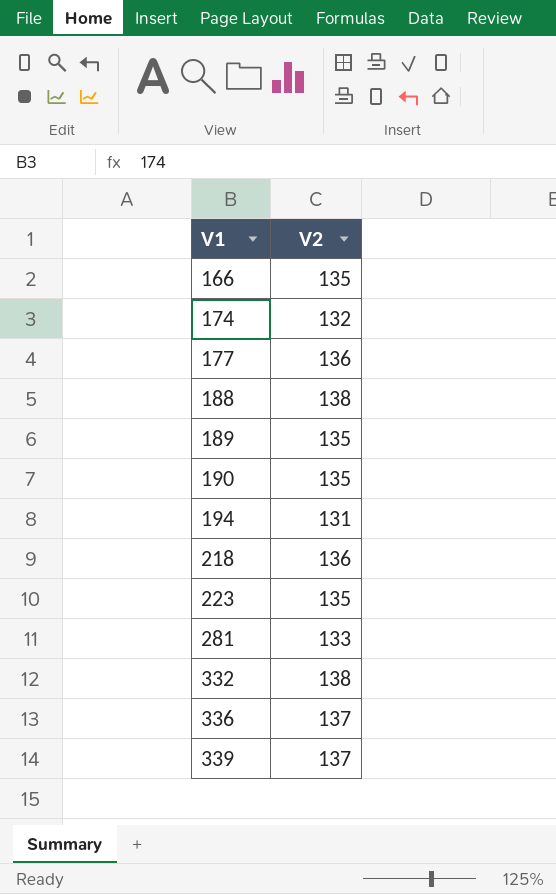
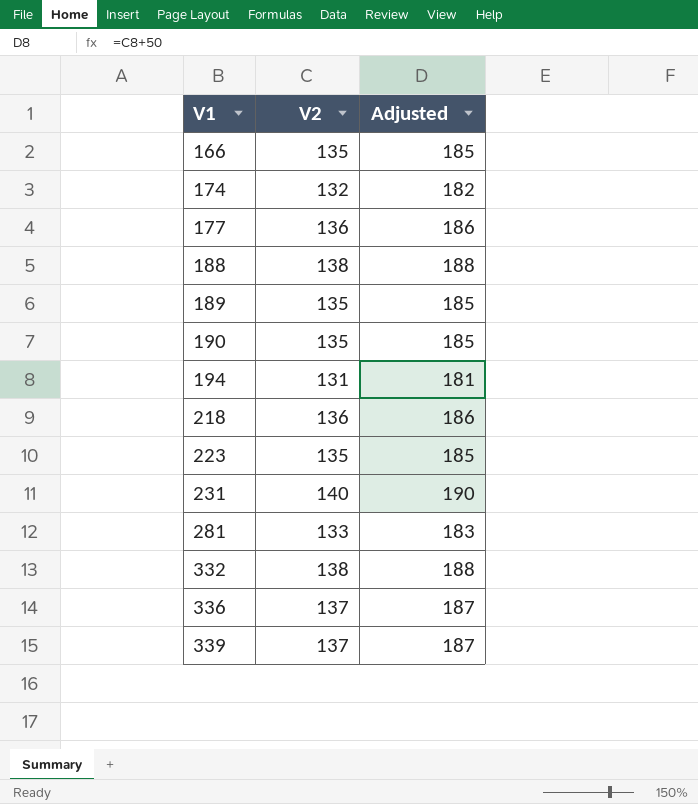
column Adjusted | formula: none -> [V2] + 50
row 231: none -> 140 | 190

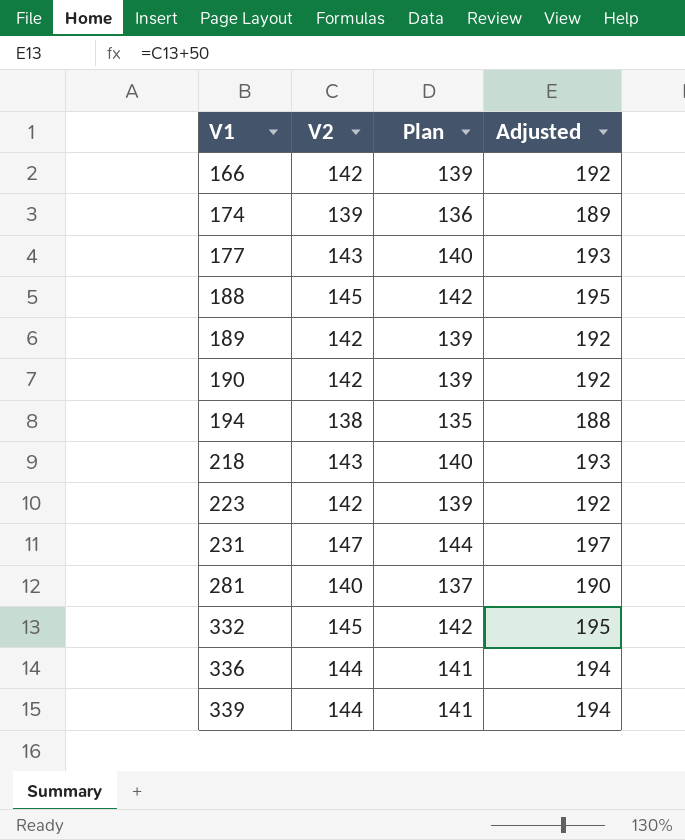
column Plan | formula: none -> [V2] - 3
166 | V2: 135 -> 142
166 | Adjusted: 185 -> 192
174 | V2: 132 -> 139
174 | Adjusted: 182 -> 189
177 | V2: 136 -> 143
177 | Adjusted: 186 -> 193
188 | V2: 138 -> 145
188 | Adjusted: 188 -> 195
189 | V2: 135 -> 142
189 | Adjusted: 185 -> 192
190 | V2: 135 -> 142
190 | Adjusted: 185 -> 192
194 | V2: 131 -> 138
194 | Adjusted: 181 -> 188
218 | V2: 136 -> 143
218 | Adjusted: 186 -> 193
223 | V2: 135 -> 142
223 | Adjusted: 185 -> 192
231 | V2: 140 -> 147
231 | Adjusted: 190 -> 197
281 | V2: 133 -> 140
281 | Adjusted: 183 -> 190
332 | V2: 138 -> 145
332 | Adjusted: 188 -> 195
336 | V2: 137 -> 144
336 | Adjusted: 187 -> 194
339 | V2: 137 -> 144
339 | Adjusted: 187 -> 194

